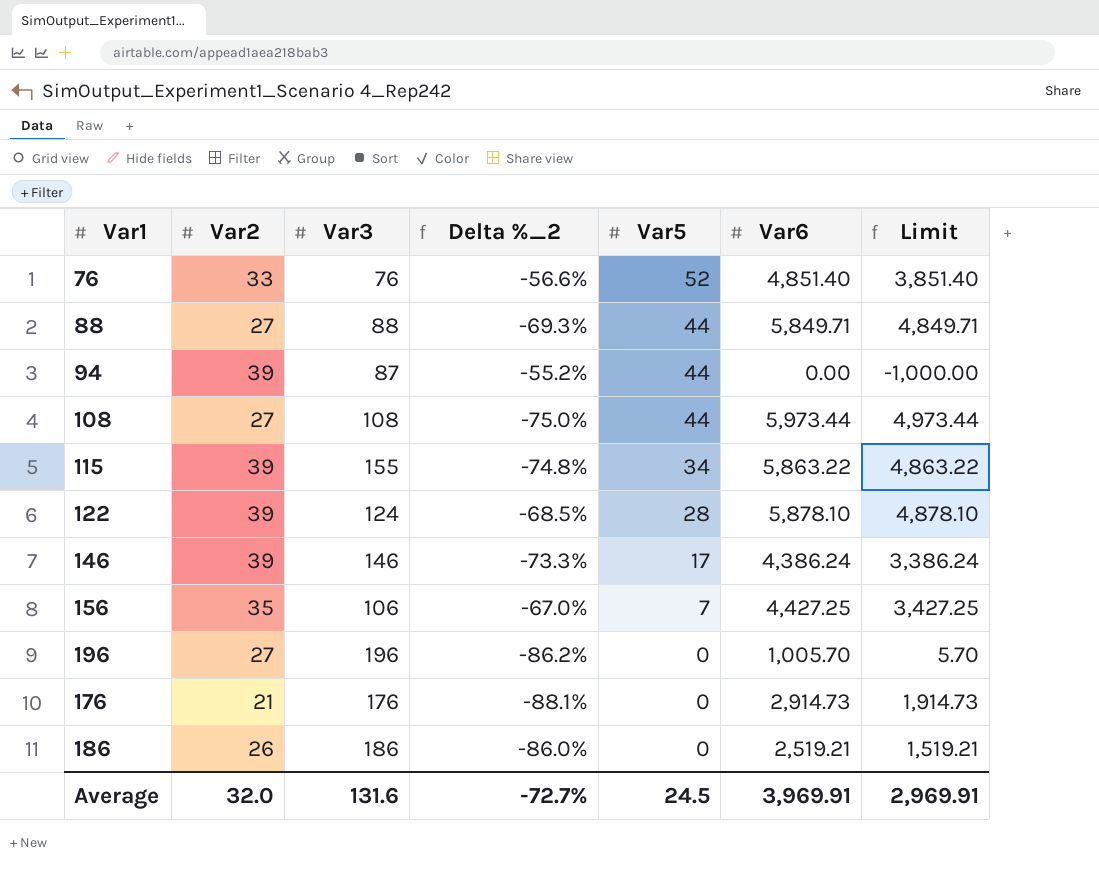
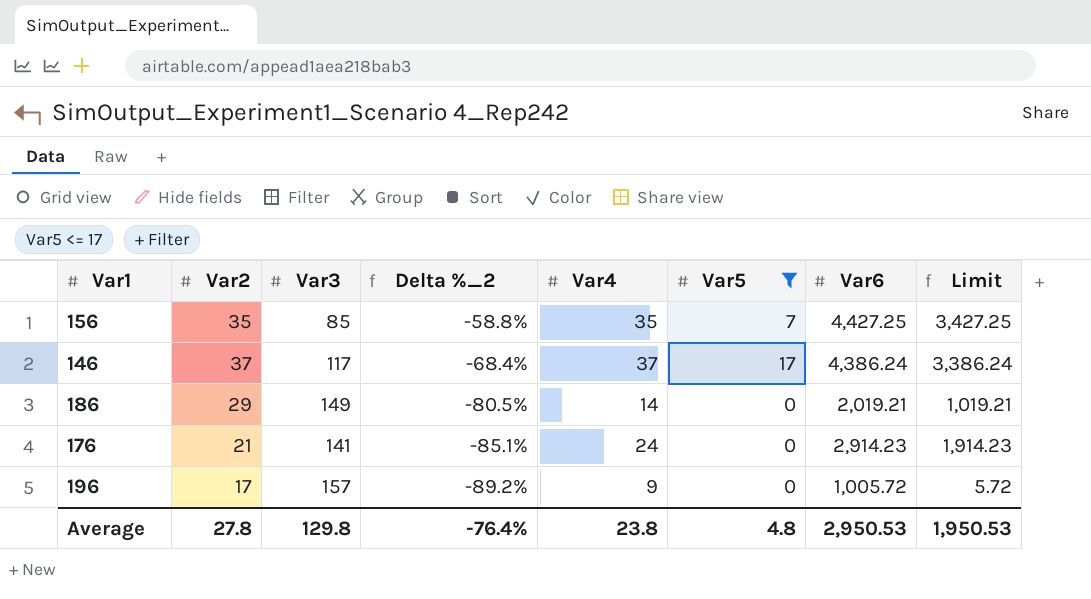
filter: none -> Var5 <= 17
row order: Var5 descending -> Delta %_2 descending
column Var4 | position: none -> 5
156 | Var3: 106 -> 85
156 | Delta %_2: -67.0% -> -58.8%
146 | Var2: 39 -> 37
146 | Var3: 146 -> 117
146 | Delta %_2: -73.3% -> -68.4%
186 | Var2: 26 -> 29
186 | Var3: 186 -> 149
186 | Delta %_2: -86.0% -> -80.5%
186 | Var6: 2,519.21 -> 2,019.21
186 | Limit: 1,519.21 -> 1,019.21
176 | Var3: 176 -> 141
176 | Delta %_2: -88.1% -> -85.1%
176 | Var6: 2,914.73 -> 2,914.23
176 | Limit: 1,914.73 -> 1,914.23
196 | Var2: 27 -> 17
196 | Var3: 196 -> 157
196 | Delta %_2: -86.2% -> -89.2%
196 | Var6: 1,005.70 -> 1,005.72
196 | Limit: 5.70 -> 5.72
Average | Var2: 32.0 -> 27.8
Average | Var3: 131.6 -> 129.8
Average | Delta %_2: -72.7% -> -76.4%
Average | Var5: 24.5 -> 4.8
Average | Var6: 3,969.91 -> 2,950.53
Average | Limit: 2,969.91 -> 1,950.53

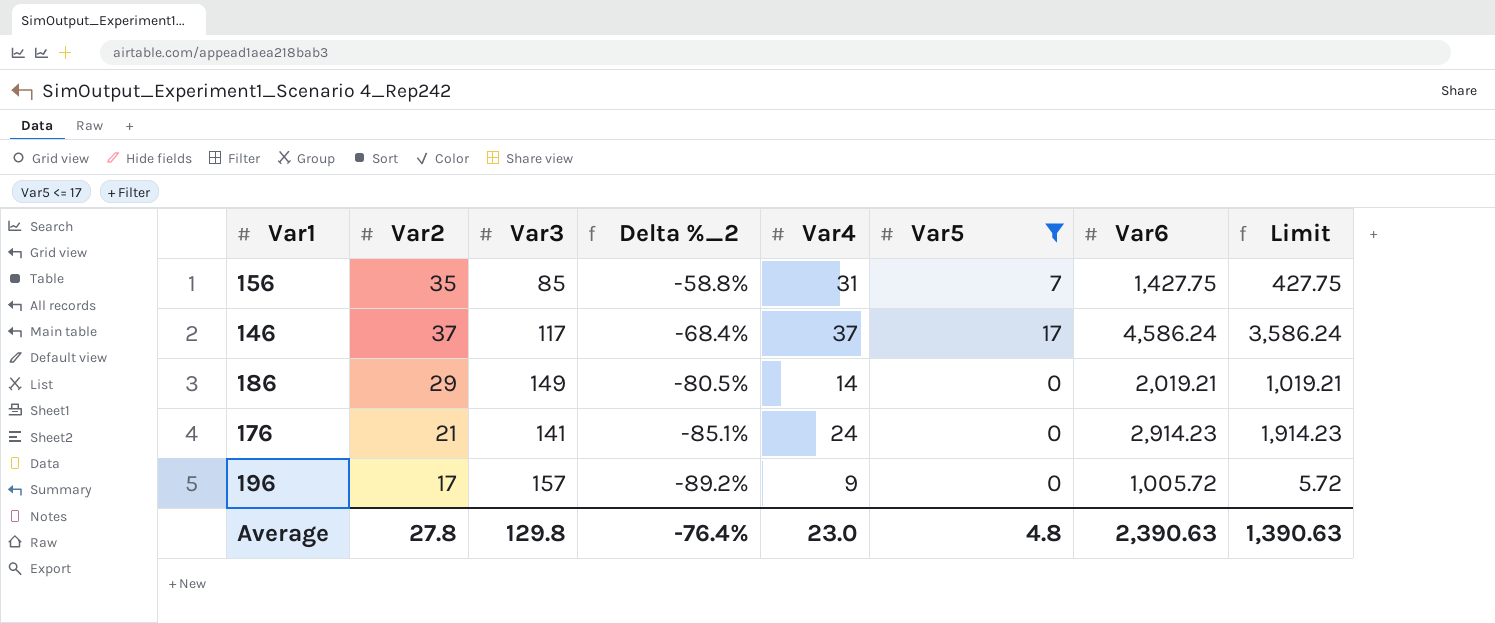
156 | Var4: 35 -> 31
156 | Var6: 4,427.25 -> 1,427.75
156 | Limit: 3,427.25 -> 427.75
146 | Var6: 4,386.24 -> 4,586.24
146 | Limit: 3,386.24 -> 3,586.24
Average | Var4: 23.8 -> 23.0
Average | Var6: 2,950.53 -> 2,390.63
Average | Limit: 1,950.53 -> 1,390.63

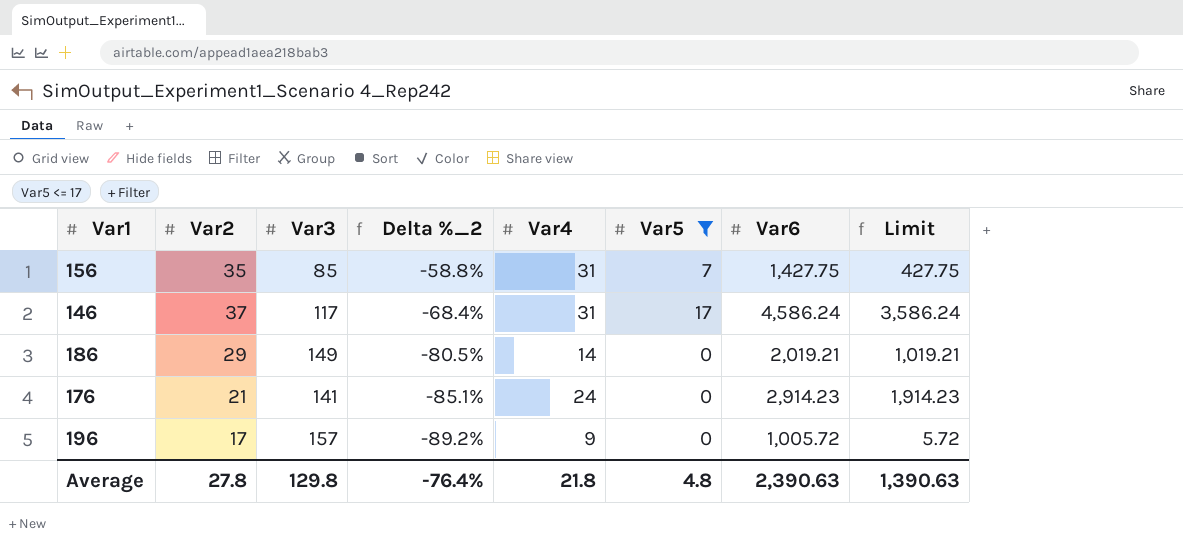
146 | Var4: 37 -> 31
Average | Var4: 23.0 -> 21.8

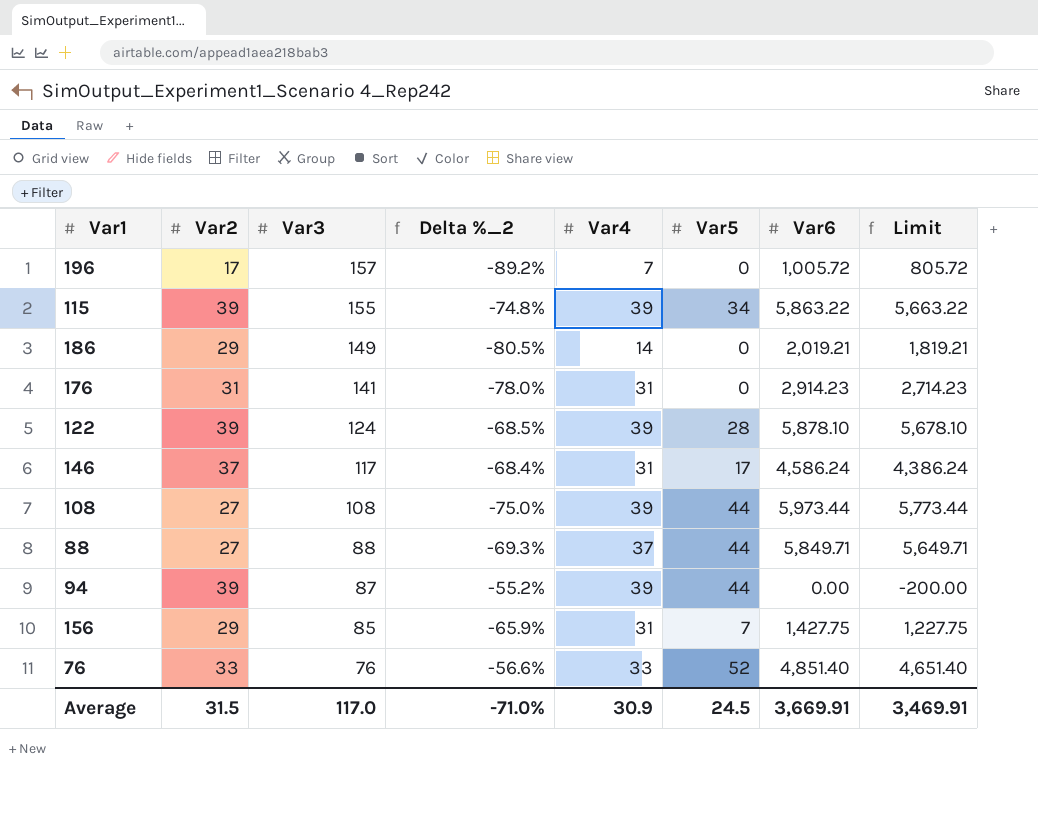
filter: Var5 <= 17 -> none
row order: Delta %_2 descending -> Var3 descending
column Limit | formula: [Var6] - 1000 -> [Var6] - 200
196 | Var4: 9 -> 7
176 | Var2: 21 -> 31
176 | Delta %_2: -85.1% -> -78.0%
176 | Var4: 24 -> 31
156 | Var2: 35 -> 29
156 | Delta %_2: -58.8% -> -65.9%
Average | Var2: 27.8 -> 31.5
Average | Var3: 129.8 -> 117.0
Average | Delta %_2: -76.4% -> -71.0%
Average | Var4: 21.8 -> 30.9
Average | Var5: 4.8 -> 24.5
Average | Var6: 2,390.63 -> 3,669.91
Average | Limit: 1,390.63 -> 3,469.91

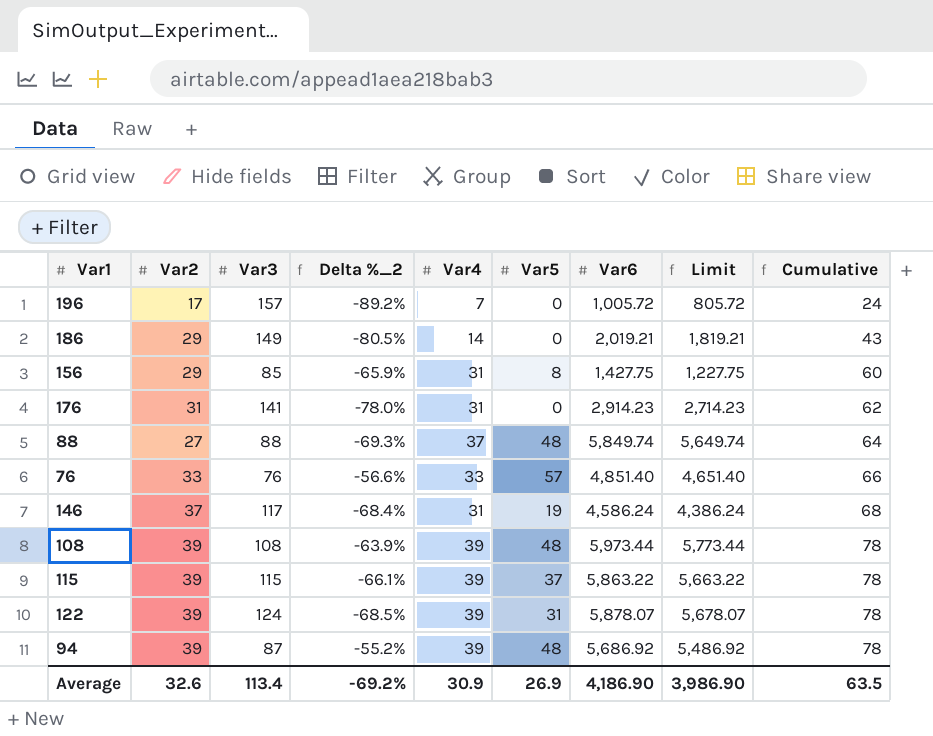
row order: Var3 descending -> Cumulative ascending
column Cumulative | formula: none -> [Var2] + [Var4]
156 | Var5: 7 -> 8
88 | Var5: 44 -> 48
88 | Var6: 5,849.71 -> 5,849.74
88 | Limit: 5,649.71 -> 5,649.74
76 | Var5: 52 -> 57
146 | Var5: 17 -> 19
108 | Var2: 27 -> 39
108 | Delta %_2: -75.0% -> -63.9%
108 | Var5: 44 -> 48
115 | Var3: 155 -> 115
115 | Delta %_2: -74.8% -> -66.1%
115 | Var5: 34 -> 37
122 | Var5: 28 -> 31
122 | Var6: 5,878.10 -> 5,878.07
122 | Limit: 5,678.10 -> 5,678.07
94 | Var5: 44 -> 48
94 | Var6: 0.00 -> 5,686.92
94 | Limit: -200.00 -> 5,486.92
Average | Var2: 31.5 -> 32.6
Average | Var3: 117.0 -> 113.4
Average | Delta %_2: -71.0% -> -69.2%
Average | Var5: 24.5 -> 26.9
Average | Var6: 3,669.91 -> 4,186.90
Average | Limit: 3,469.91 -> 3,986.90

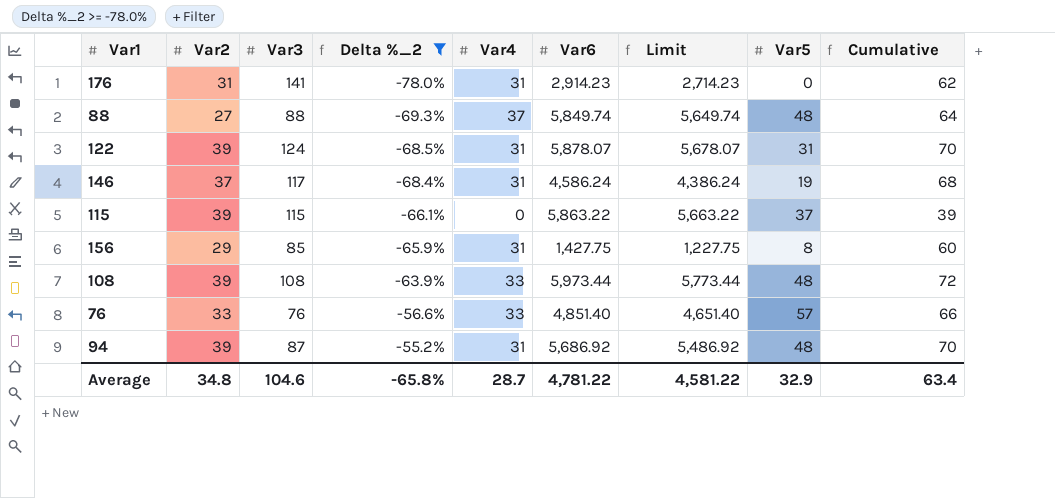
filter: none -> Delta %_2 >= -78.0%
row order: Cumulative ascending -> Delta %_2 ascending
column Var5 | position: 6 -> 8
122 | Var4: 39 -> 31
122 | Cumulative: 78 -> 70
115 | Var4: 39 -> 0
115 | Cumulative: 78 -> 39
108 | Var4: 39 -> 33
108 | Cumulative: 78 -> 72
94 | Var4: 39 -> 31
94 | Cumulative: 78 -> 70
Average | Var2: 32.6 -> 34.8
Average | Var3: 113.4 -> 104.6
Average | Delta %_2: -69.2% -> -65.8%
Average | Var4: 30.9 -> 28.7
Average | Var6: 4,186.90 -> 4,781.22
Average | Limit: 3,986.90 -> 4,581.22
Average | Var5: 26.9 -> 32.9
Average | Cumulative: 63.5 -> 63.4

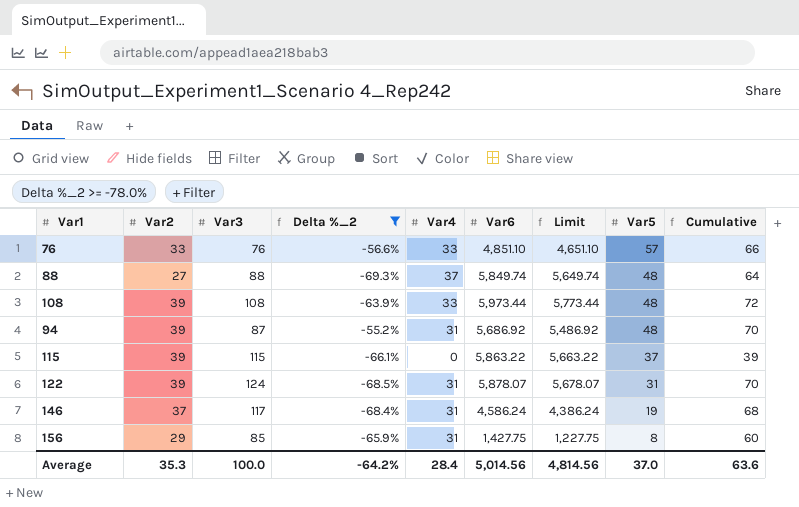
row order: Delta %_2 ascending -> Var5 descending
row 176: 31 | 141 | -78.0% | 31 | 2,914.23 | 2,714.23 | 0 | 62 -> none
76 | Var6: 4,851.40 -> 4,851.10
76 | Limit: 4,651.40 -> 4,651.10
Average | Var2: 34.8 -> 35.3
Average | Var3: 104.6 -> 100.0
Average | Delta %_2: -65.8% -> -64.2%
Average | Var4: 28.7 -> 28.4
Average | Var6: 4,781.22 -> 5,014.56
Average | Limit: 4,581.22 -> 4,814.56
Average | Var5: 32.9 -> 37.0
Average | Cumulative: 63.4 -> 63.6

